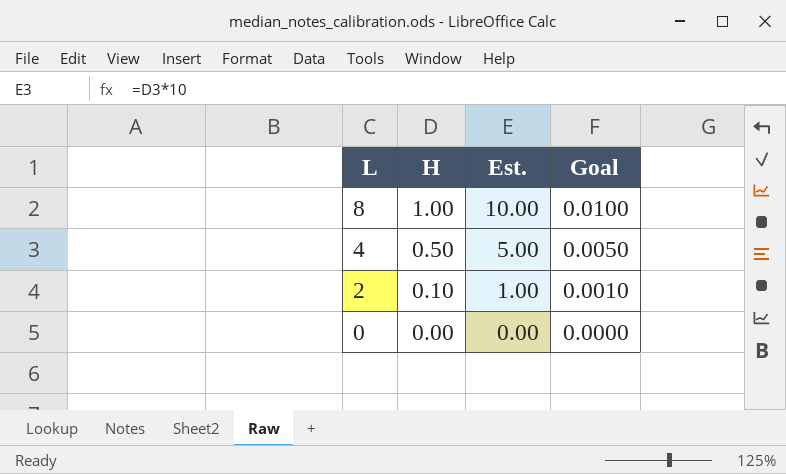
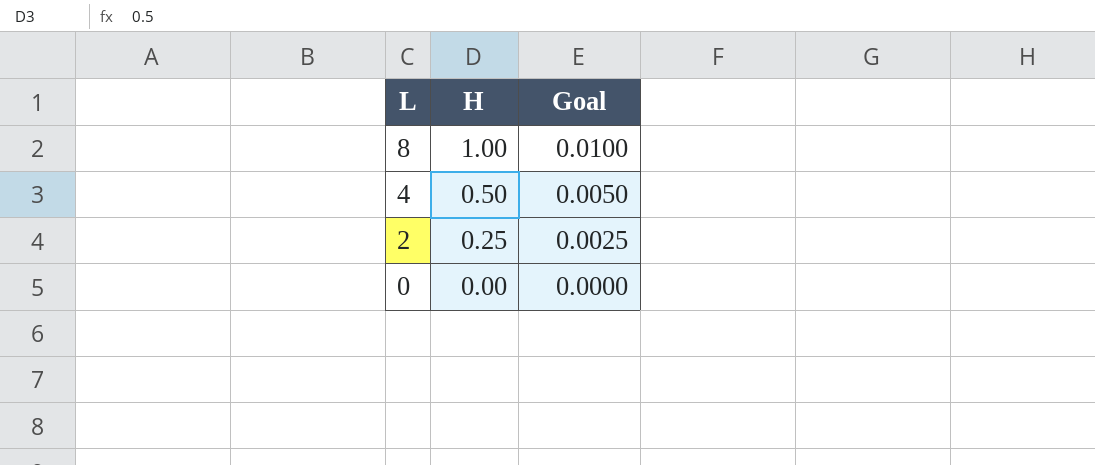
column Est. | formula: [H] * 10 -> none
2 | H: 0.10 -> 0.25
2 | Goal: 0.0010 -> 0.0025

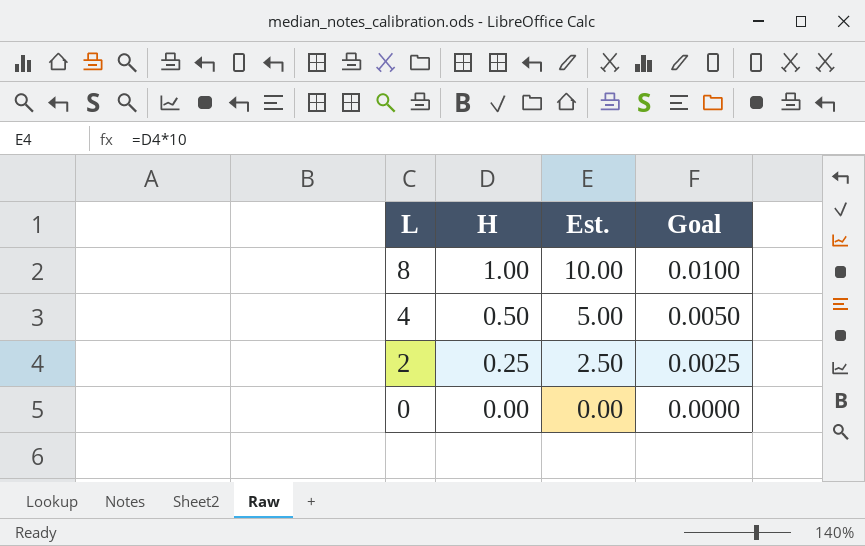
column Est. | formula: none -> [H] * 10

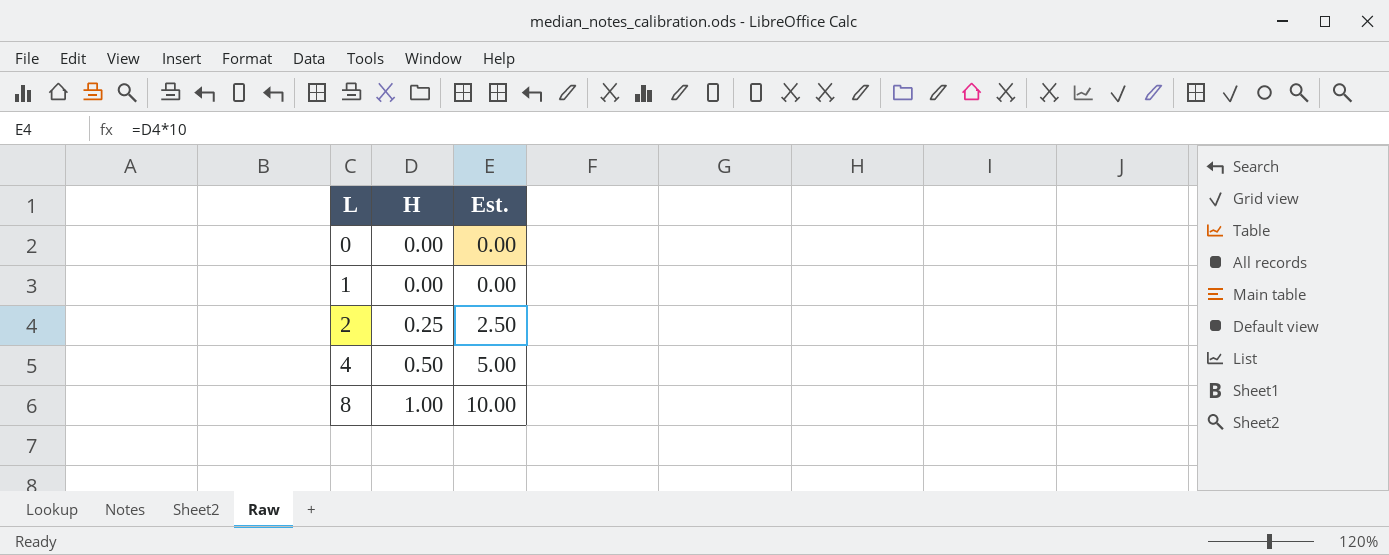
row order: L descending -> L ascending
column Goal | formula: [H] * 0.01 -> none
row 1: none -> 0.00 | 0.00

